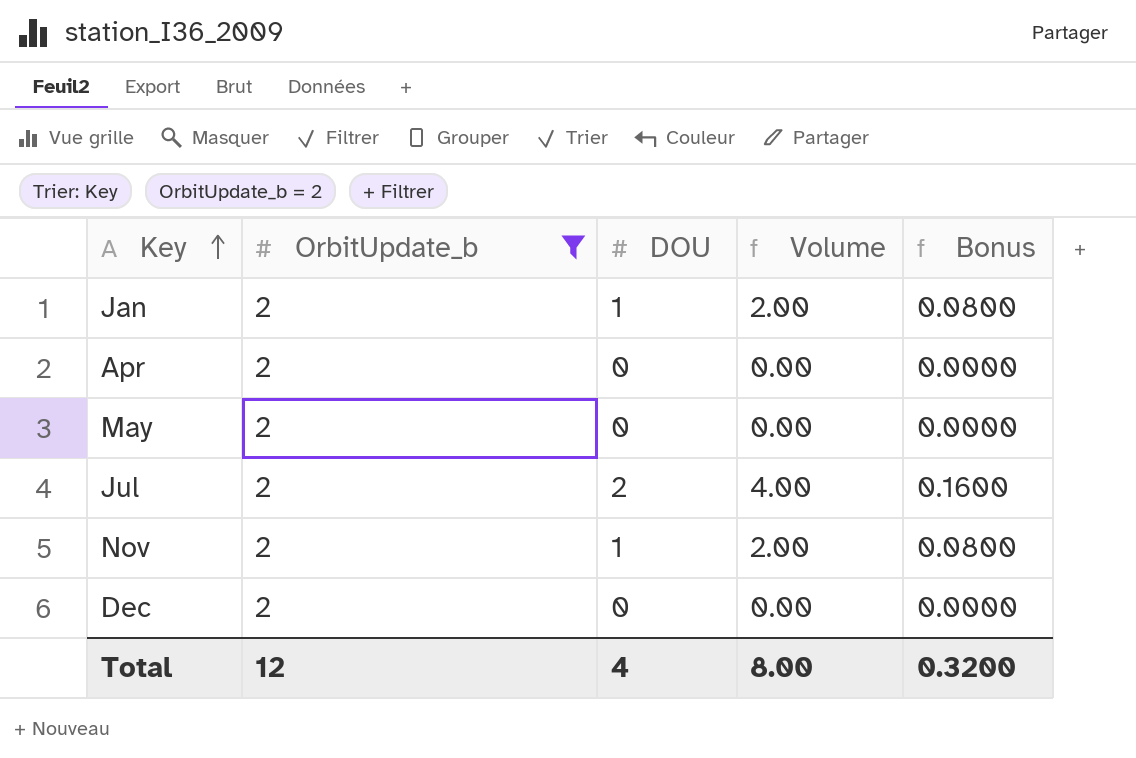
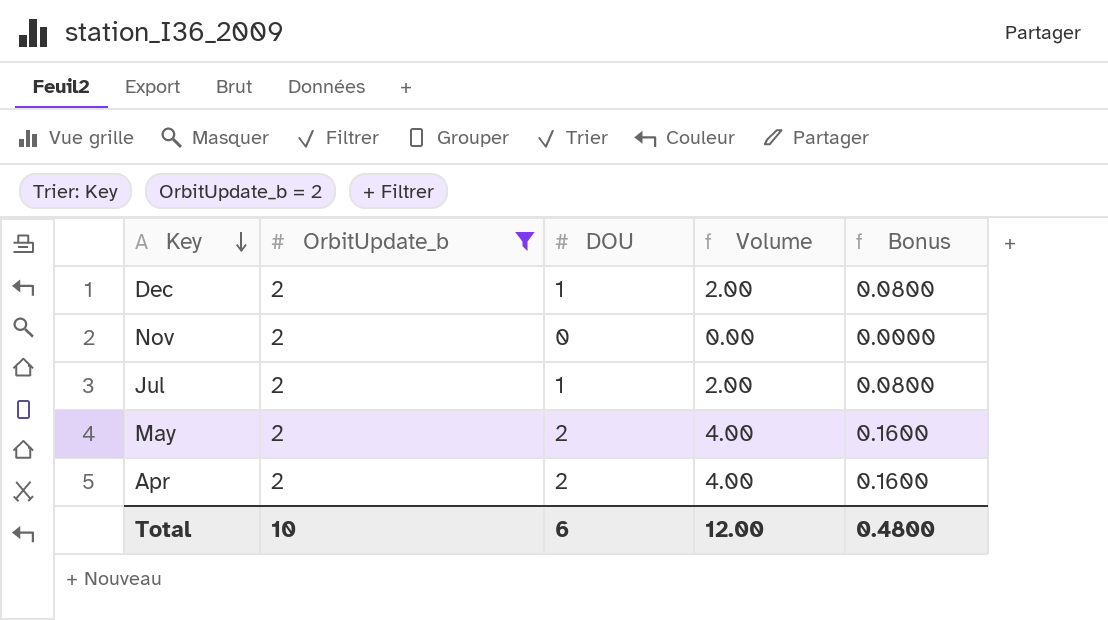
row order: Key ascending -> Key descending
row Jan: 2 | 1 | 2.00 | 0.0800 -> none
Dec | DOU: 0 -> 1
Dec | Volume: 0.00 -> 2.00
Dec | Bonus: 0.0000 -> 0.0800
Nov | DOU: 1 -> 0
Nov | Volume: 2.00 -> 0.00
Nov | Bonus: 0.0800 -> 0.0000
Jul | DOU: 2 -> 1
Jul | Volume: 4.00 -> 2.00
Jul | Bonus: 0.1600 -> 0.0800
May | DOU: 0 -> 2
May | Volume: 0.00 -> 4.00
May | Bonus: 0.0000 -> 0.1600
Apr | DOU: 0 -> 2
Apr | Volume: 0.00 -> 4.00
Apr | Bonus: 0.0000 -> 0.1600
Total | OrbitUpdate_b: 12 -> 10
Total | DOU: 4 -> 6
Total | Volume: 8.00 -> 12.00
Total | Bonus: 0.3200 -> 0.4800

